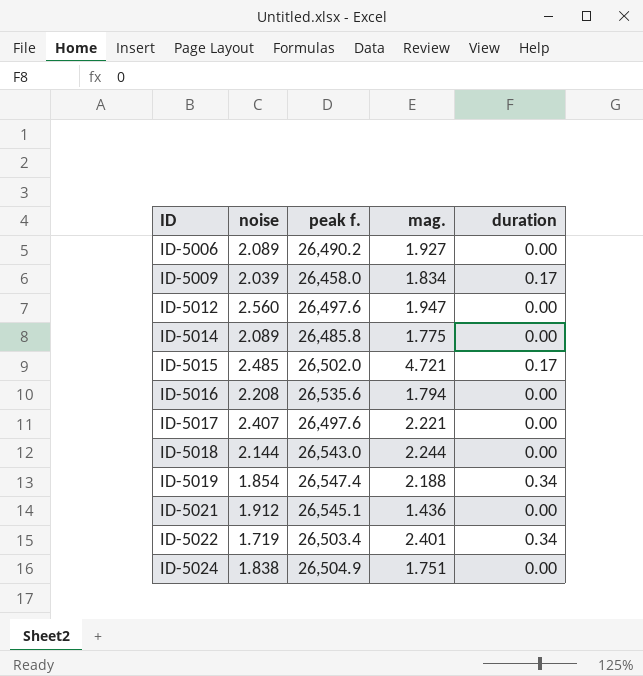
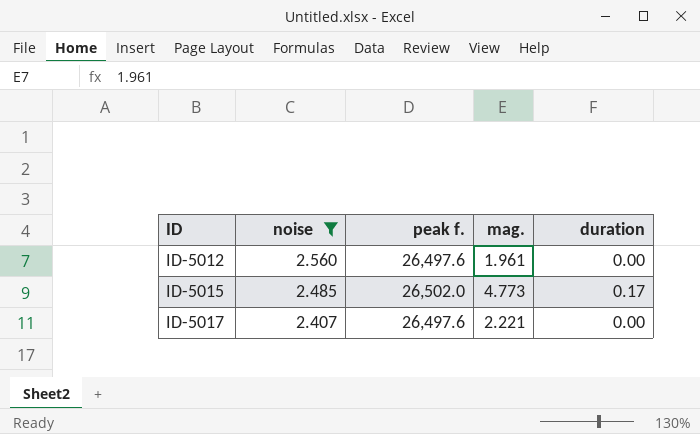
filter: none -> noise >= 2.407
ID-5012 | mag.: 1.947 -> 1.961
ID-5015 | mag.: 4.721 -> 4.773

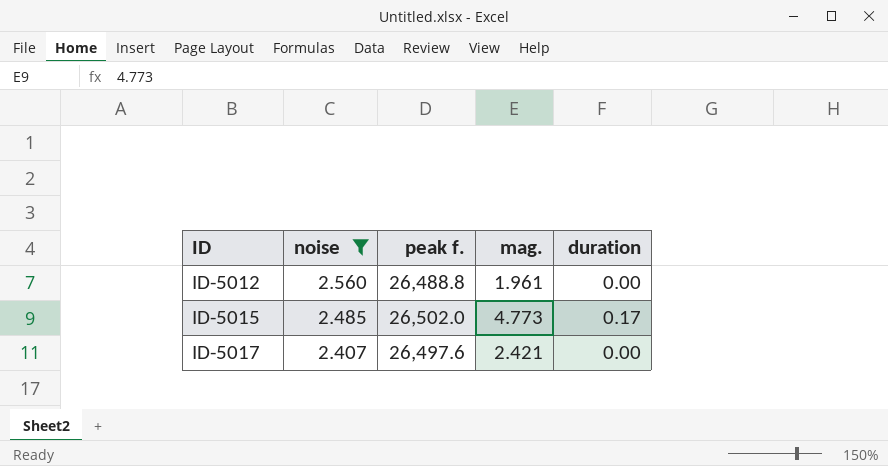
ID-5012 | peak f.: 26,497.6 -> 26,488.8
ID-5017 | mag.: 2.221 -> 2.421

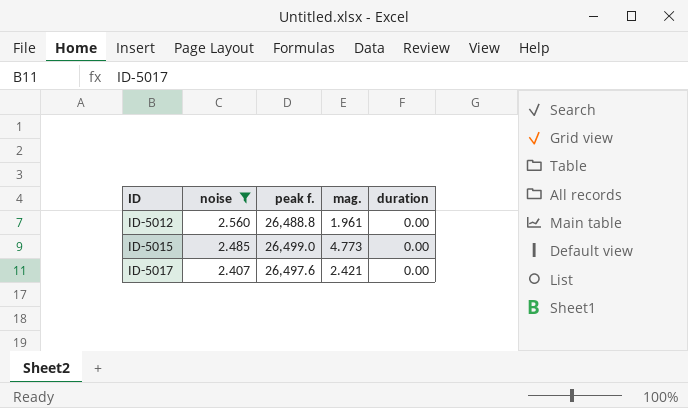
ID-5015 | peak f.: 26,502.0 -> 26,499.0
ID-5015 | duration: 0.17 -> 0.00

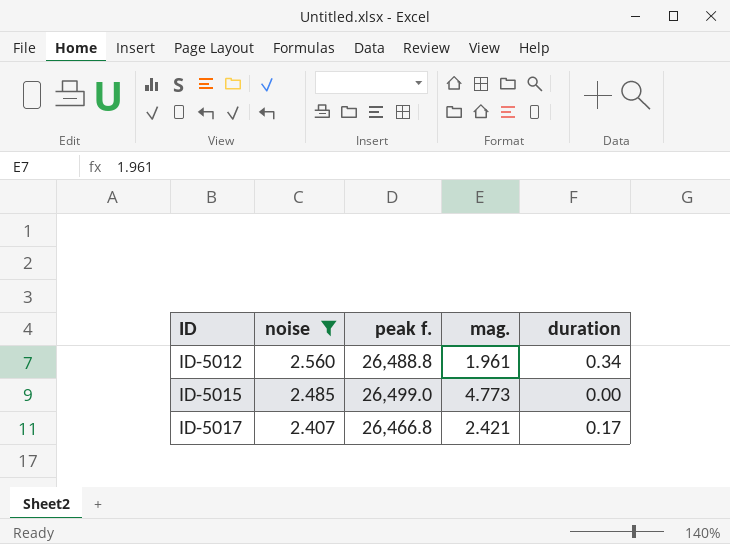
ID-5012 | duration: 0.00 -> 0.34
ID-5017 | peak f.: 26,497.6 -> 26,466.8
ID-5017 | duration: 0.00 -> 0.17

